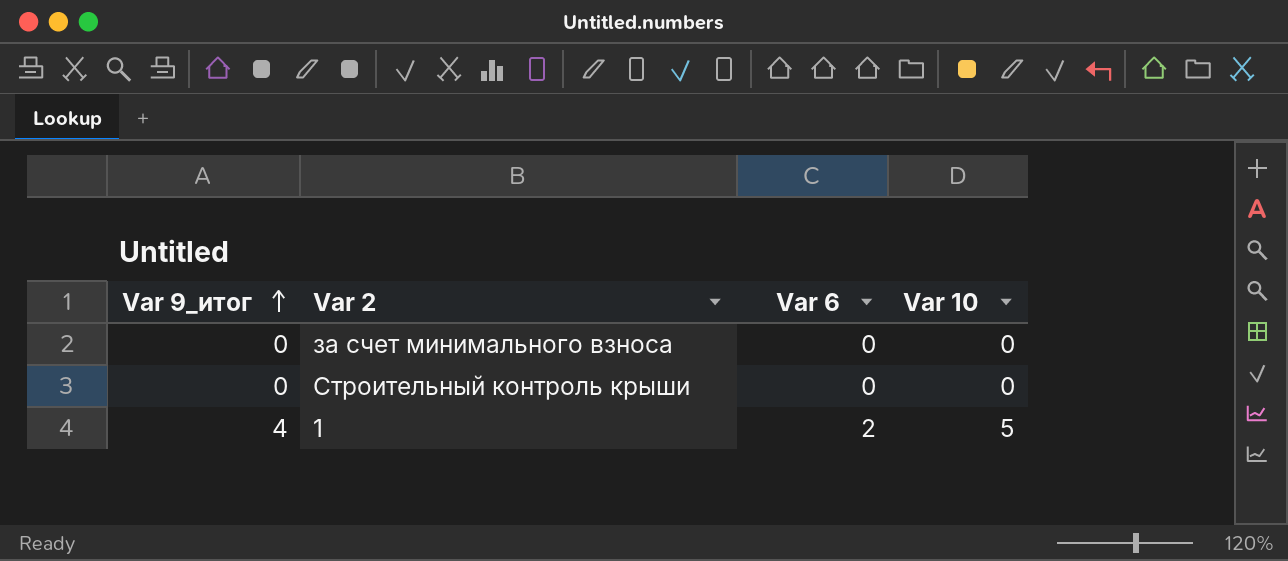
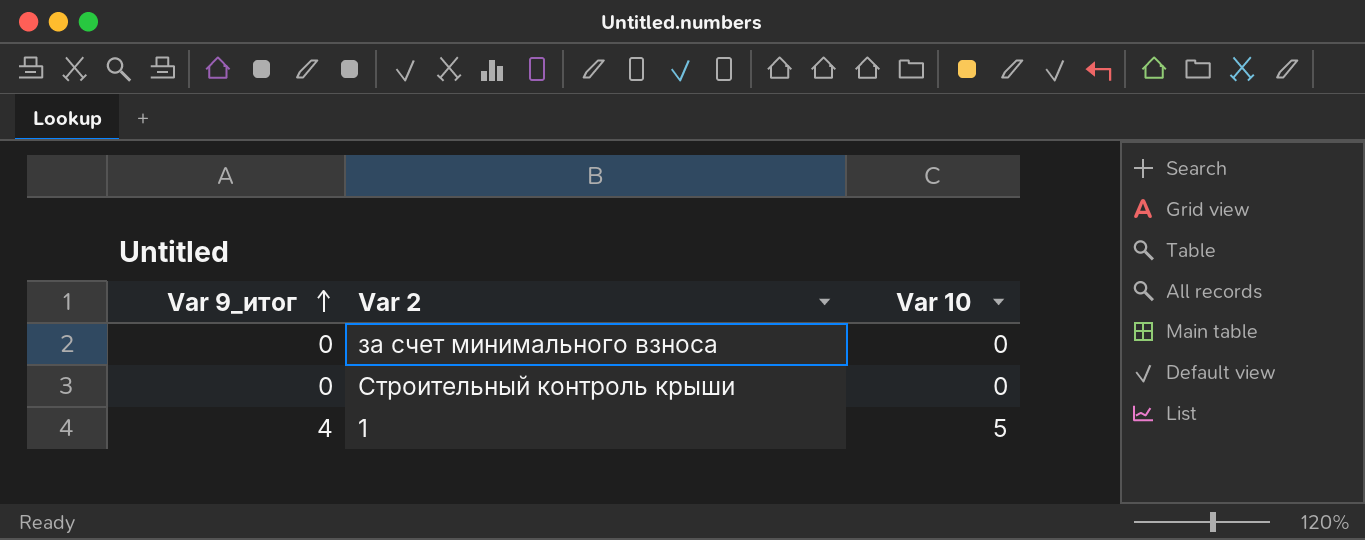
column Var 6 | position: 3 -> none

